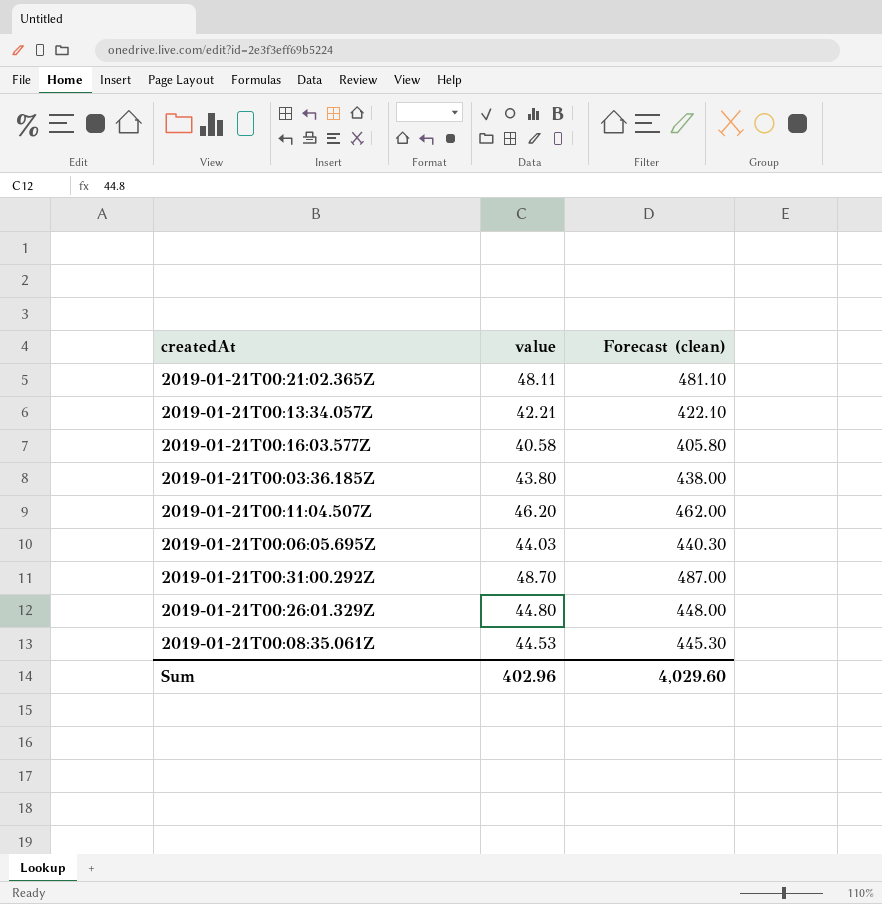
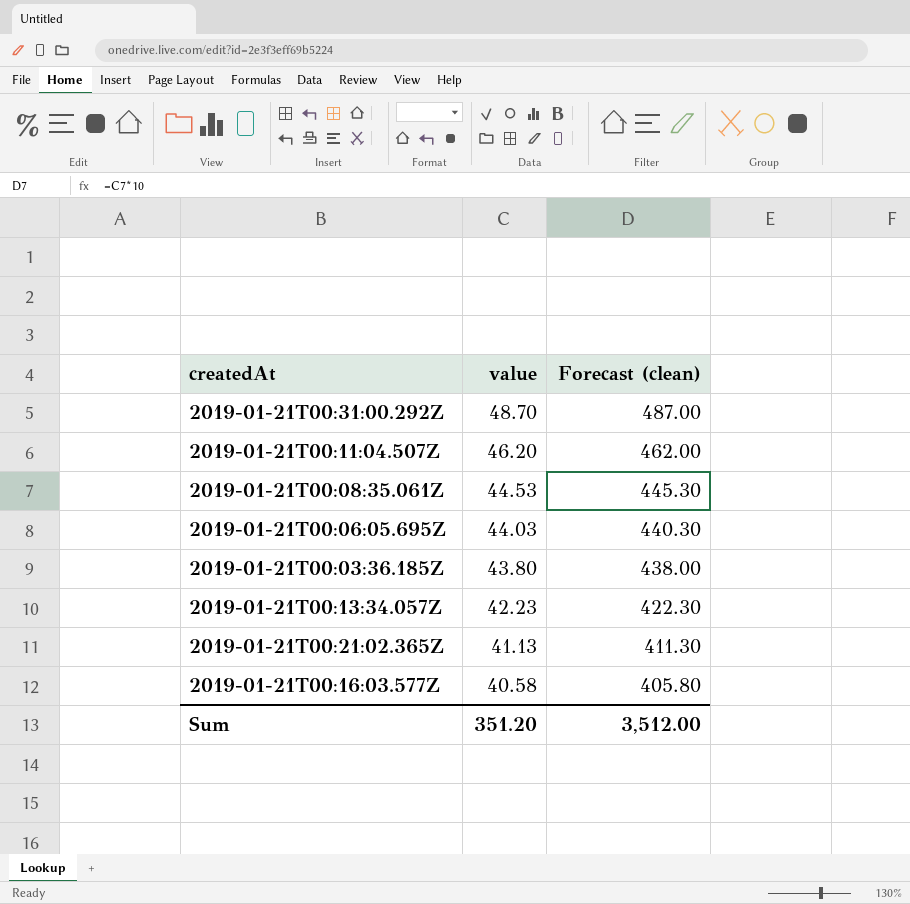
row order: none -> value descending
row 2019-01-21T00:26:01.329Z: 44.80 | 448.00 -> none
2019-01-21T00:13:34.057Z | value: 42.21 -> 42.23
2019-01-21T00:13:34.057Z | Forecast (clean): 422.10 -> 422.30
2019-01-21T00:21:02.365Z | value: 48.11 -> 41.13
2019-01-21T00:21:02.365Z | Forecast (clean): 481.10 -> 411.30
Sum | value: 402.96 -> 351.20
Sum | Forecast (clean): 4,029.60 -> 3,512.00

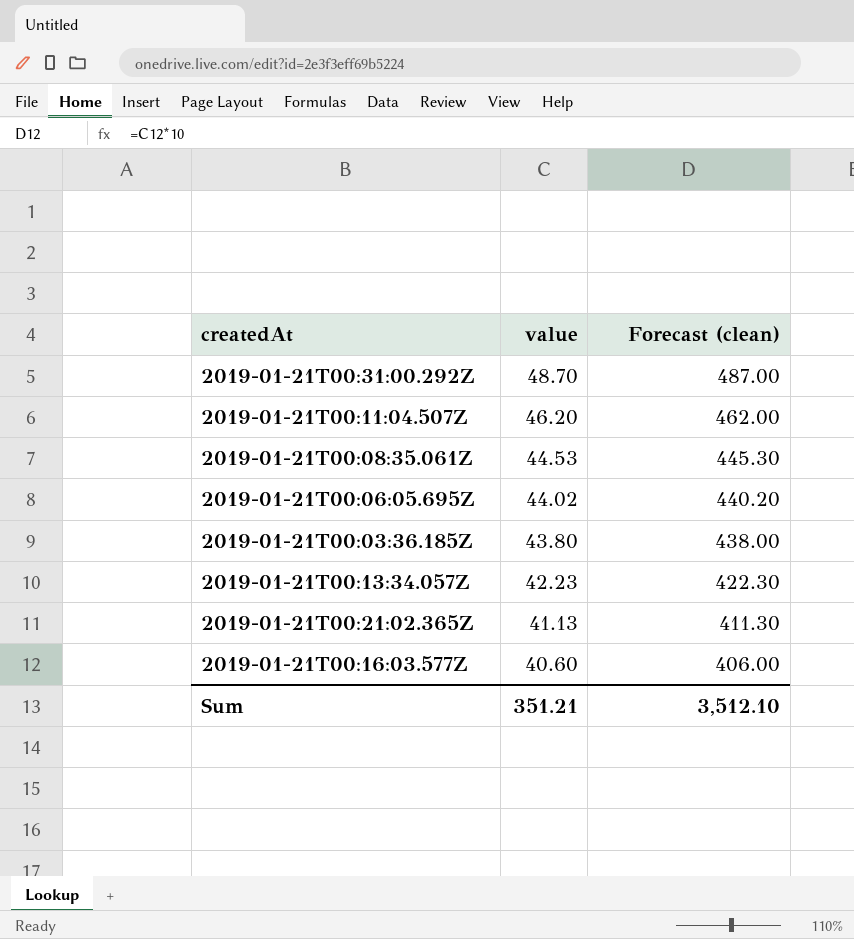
2019-01-21T00:06:05.695Z | value: 44.03 -> 44.02
2019-01-21T00:06:05.695Z | Forecast (clean): 440.30 -> 440.20
2019-01-21T00:16:03.577Z | value: 40.58 -> 40.60
2019-01-21T00:16:03.577Z | Forecast (clean): 405.80 -> 406.00
Sum | value: 351.20 -> 351.21
Sum | Forecast (clean): 3,512.00 -> 3,512.10

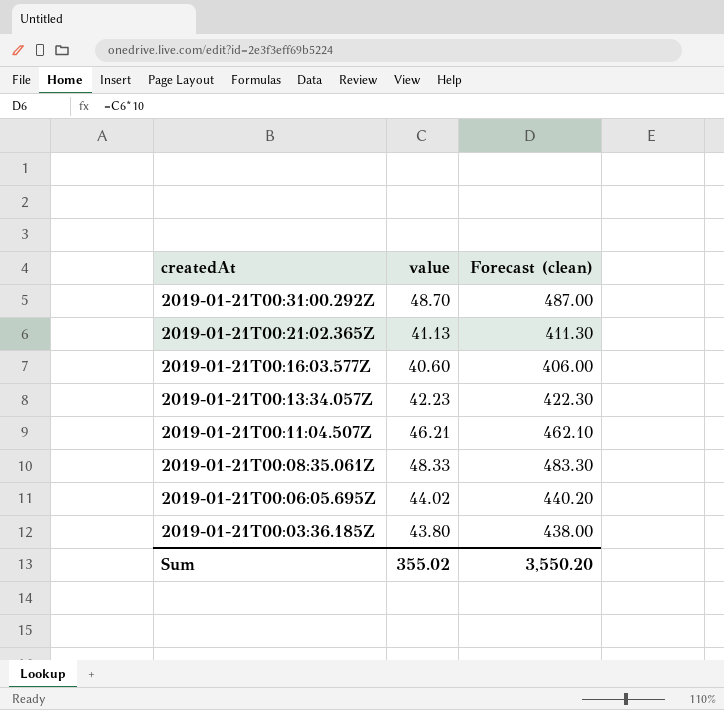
row order: value descending -> createdAt descending
2019-01-21T00:11:04.507Z | value: 46.20 -> 46.21
2019-01-21T00:11:04.507Z | Forecast (clean): 462.00 -> 462.10
2019-01-21T00:08:35.061Z | value: 44.53 -> 48.33
2019-01-21T00:08:35.061Z | Forecast (clean): 445.30 -> 483.30
Sum | value: 351.21 -> 355.02
Sum | Forecast (clean): 3,512.10 -> 3,550.20

